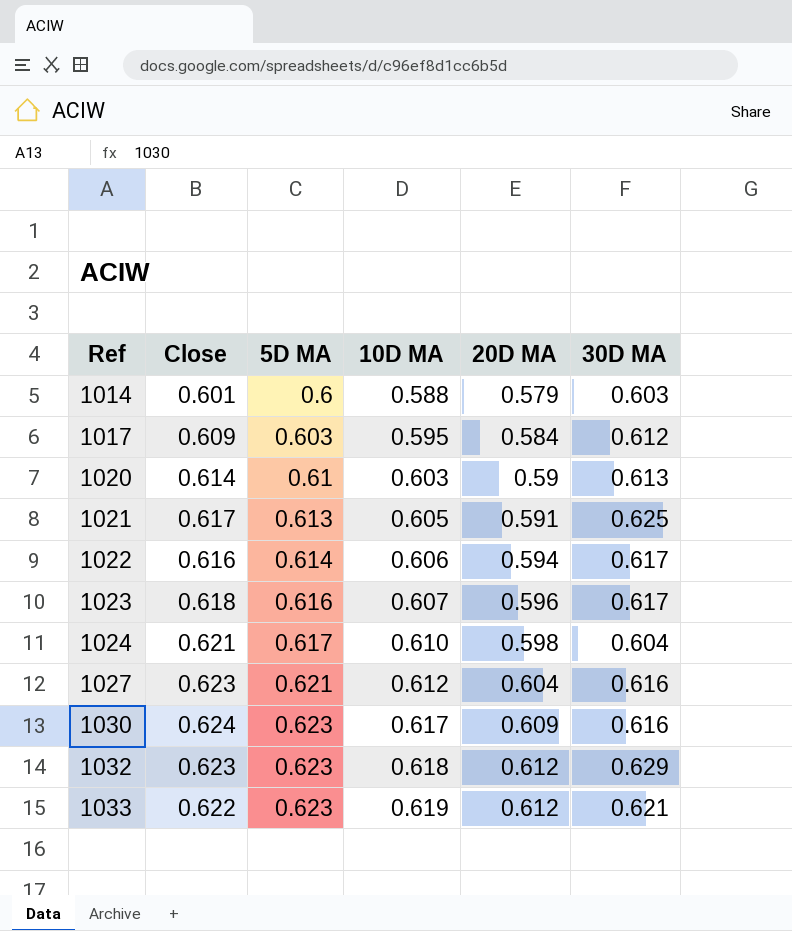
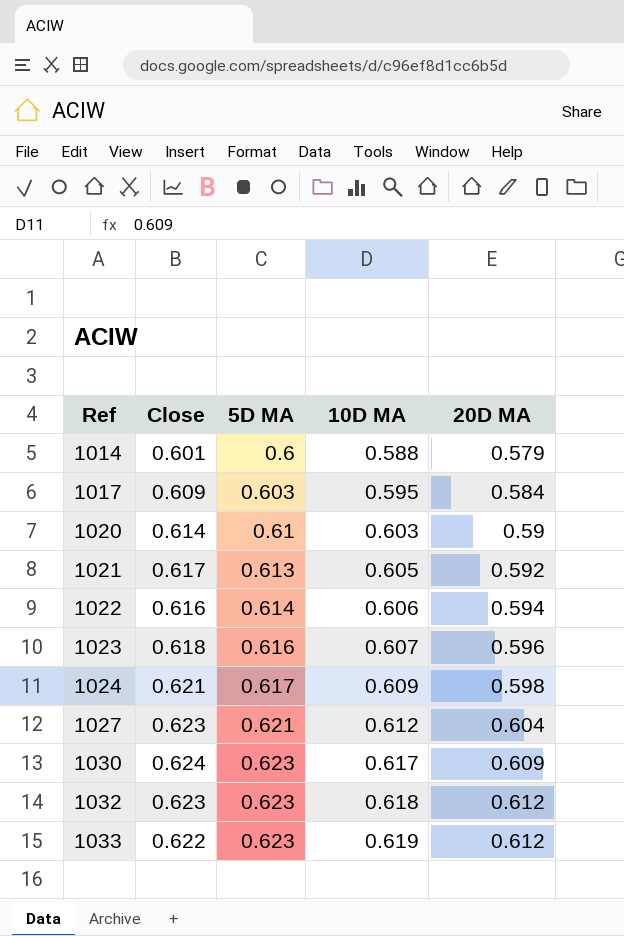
column 30D MA | position: 6 -> none
1021 | 20D MA: 0.591 -> 0.592
1024 | 10D MA: 0.610 -> 0.609

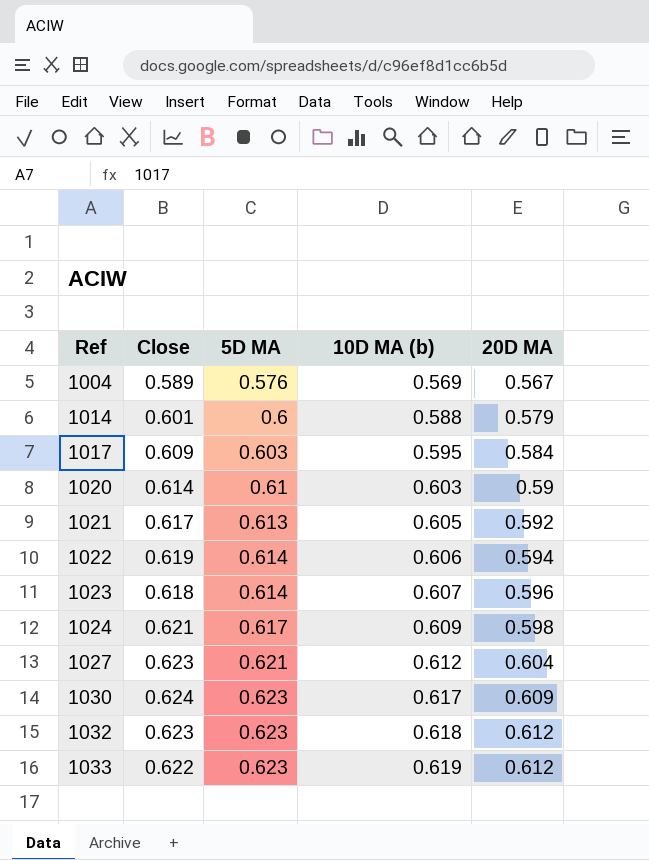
column name: 10D MA -> 10D MA (b)
row 1004: none -> 0.589 | 0.576 | 0.569 | 0.567
1022 | Close: 0.616 -> 0.619
1023 | 5D MA: 0.616 -> 0.614

